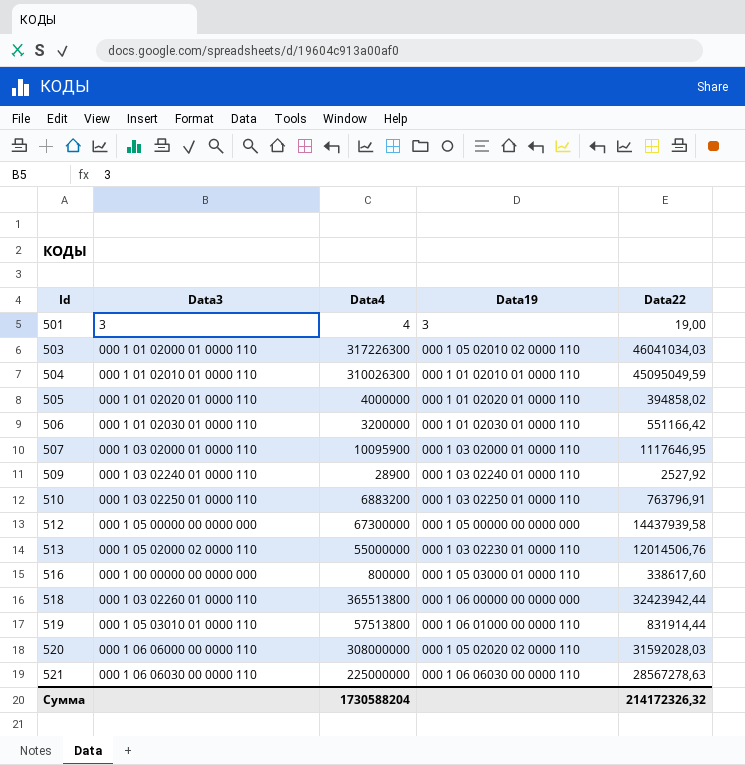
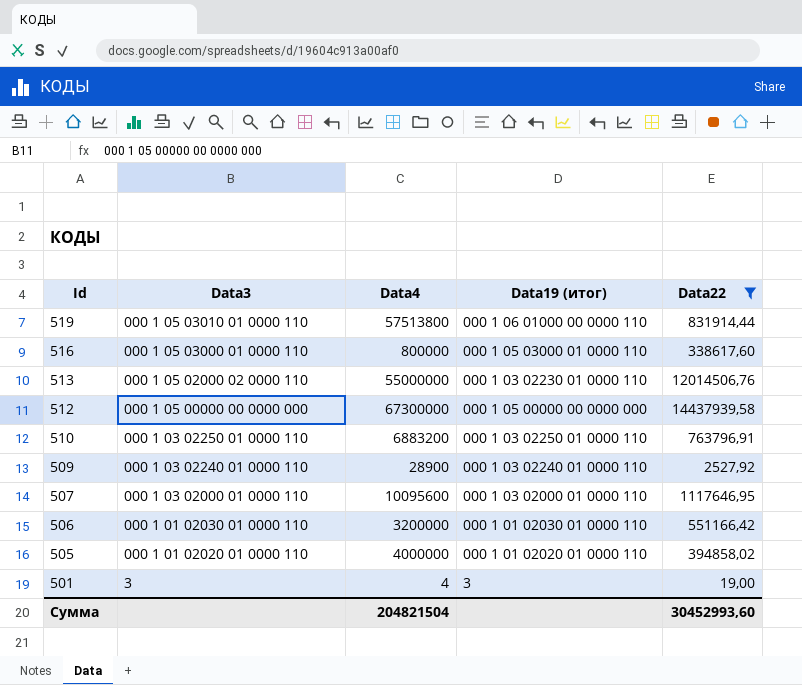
filter: none -> Data22 <= 14437939,58
row order: Id ascending -> Id descending
column name: Data19 -> Data19 (итог)
516 | Data3: 000 1 00 00000 00 0000 000 -> 000 1 05 03000 01 0000 110
507 | Data4: 10095900 -> 10095600
Сумма | Data4: 1730588204 -> 204821504
Сумма | Data22: 214172326,32 -> 30452993,60

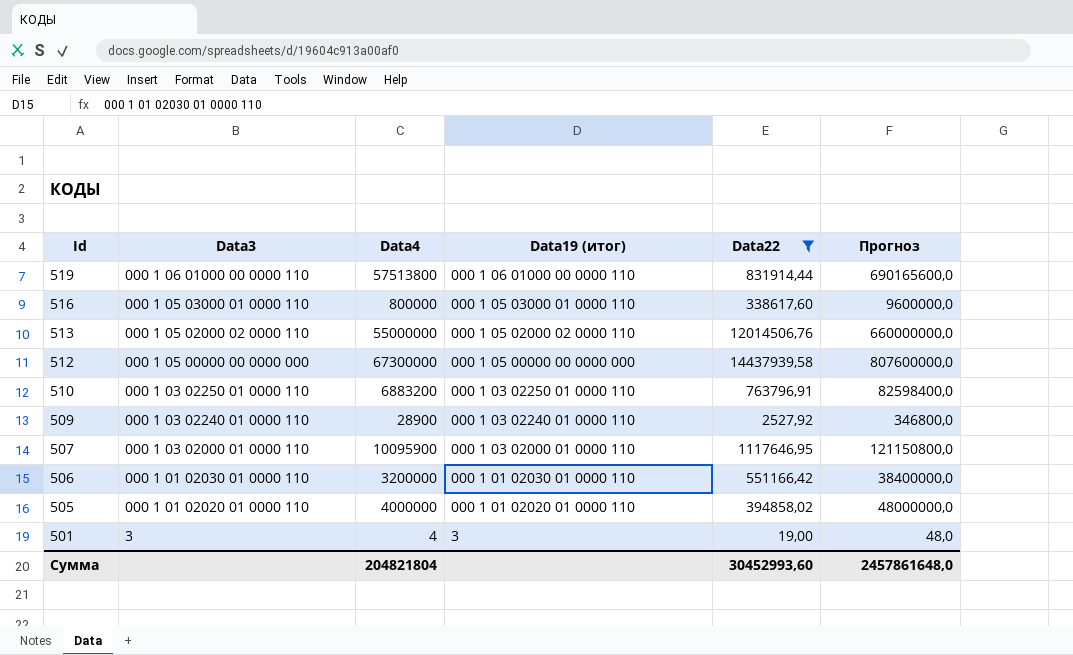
column Прогноз | formula: none -> [Data4] * 12
519 | Data3: 000 1 05 03010 01 0000 110 -> 000 1 06 01000 00 0000 110
513 | Data19 (итог): 000 1 03 02230 01 0000 110 -> 000 1 05 02000 02 0000 110
507 | Data4: 10095600 -> 10095900
Сумма | Data4: 204821504 -> 204821804

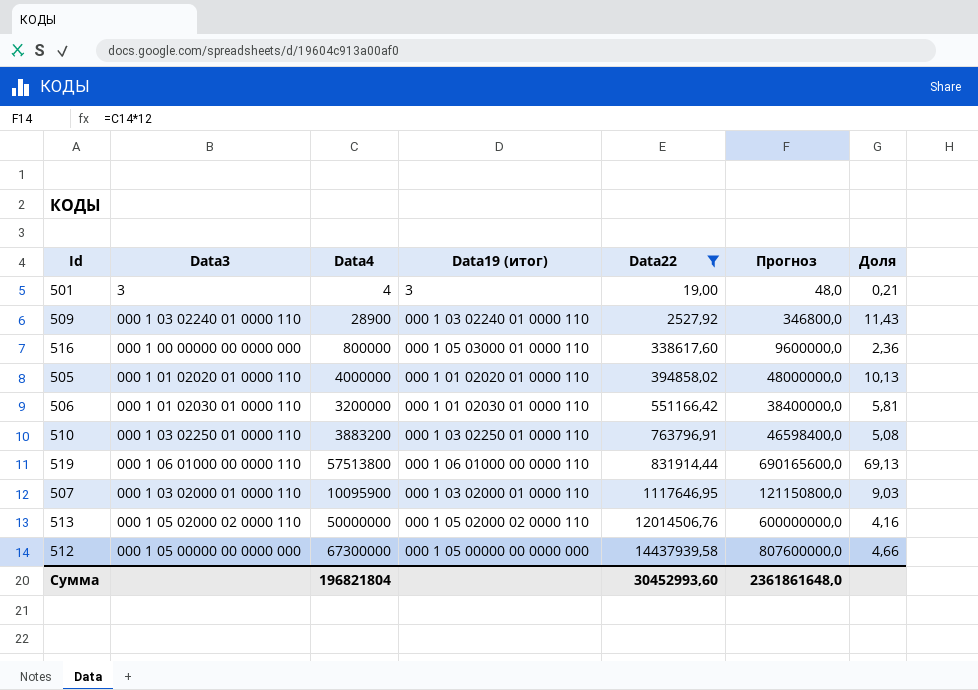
row order: Id descending -> Data22 ascending
column Доля | formula: none -> [Data4] / [Data22]
516 | Data3: 000 1 05 03000 01 0000 110 -> 000 1 00 00000 00 0000 000
510 | Data4: 6883200 -> 3883200
510 | Прогноз: 82598400,0 -> 46598400,0
513 | Data4: 55000000 -> 50000000
513 | Прогноз: 660000000,0 -> 600000000,0
Сумма | Data4: 204821804 -> 196821804
Сумма | Прогноз: 2457861648,0 -> 2361861648,0

